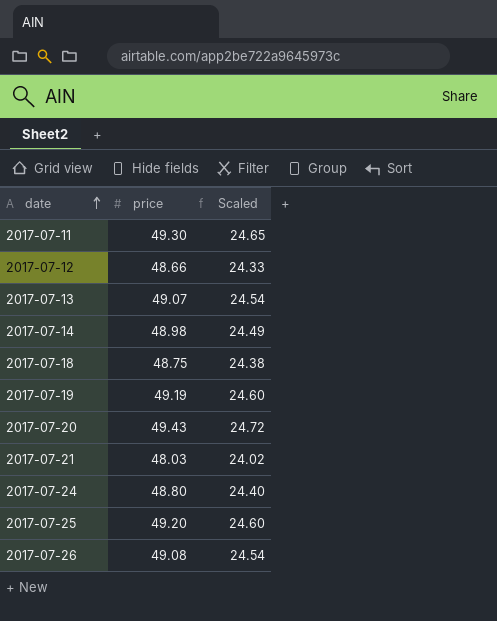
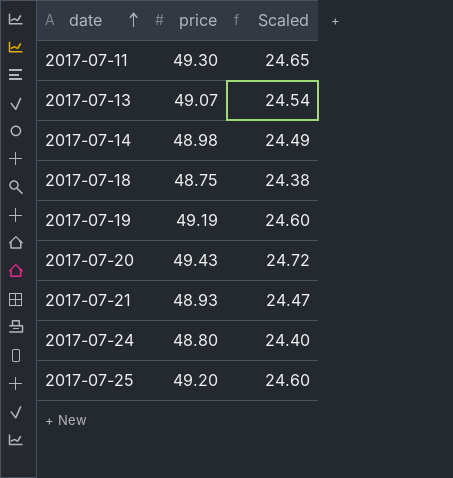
row 2017-07-12: 48.66 | 24.33 -> none
row 2017-07-26: 49.08 | 24.54 -> none
2017-07-21 | price: 48.03 -> 48.93
2017-07-21 | Scaled: 24.02 -> 24.47

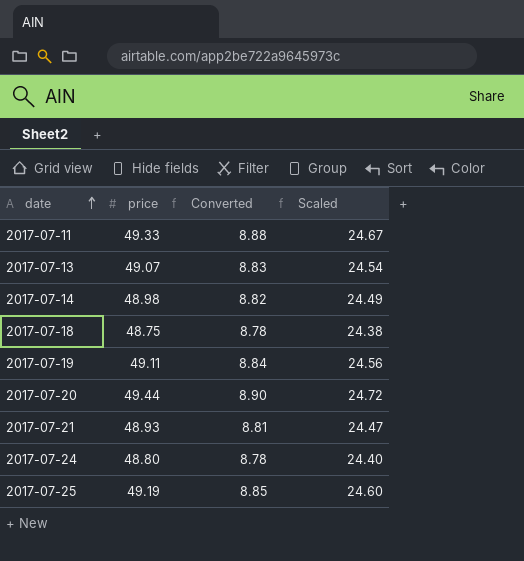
column Converted | formula: none -> [price] * 0.18
2017-07-11 | price: 49.30 -> 49.33
2017-07-11 | Scaled: 24.65 -> 24.67
2017-07-19 | price: 49.19 -> 49.11
2017-07-19 | Scaled: 24.60 -> 24.56
2017-07-20 | price: 49.43 -> 49.44
2017-07-25 | price: 49.20 -> 49.19

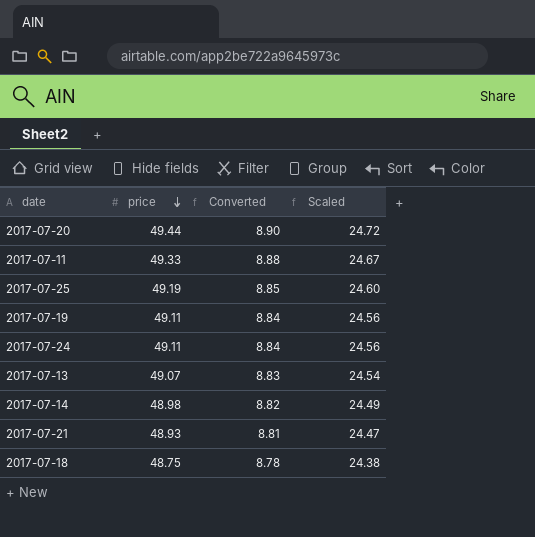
row order: date ascending -> price descending
2017-07-24 | price: 48.80 -> 49.11
2017-07-24 | Converted: 8.78 -> 8.84
2017-07-24 | Scaled: 24.40 -> 24.56

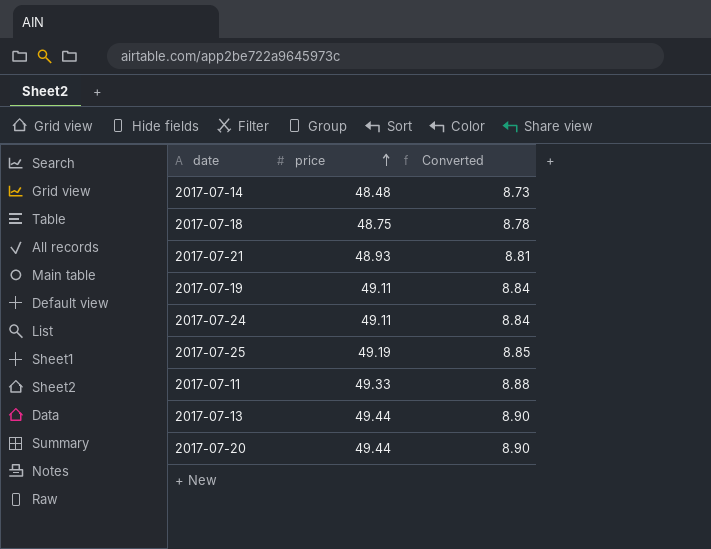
row order: price descending -> price ascending
column Scaled | formula: [price] * 0.5 -> none
2017-07-14 | price: 48.98 -> 48.48
2017-07-14 | Converted: 8.82 -> 8.73
2017-07-13 | price: 49.07 -> 49.44
2017-07-13 | Converted: 8.83 -> 8.90

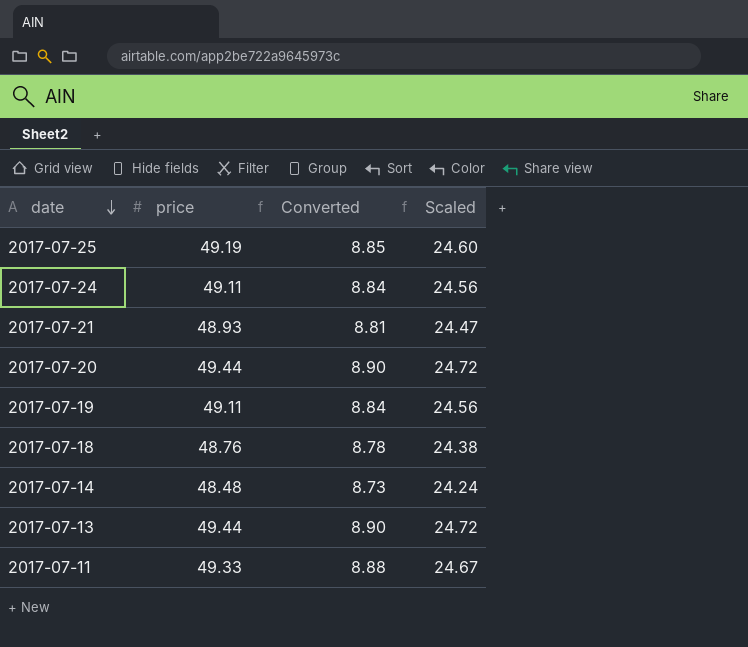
row order: price ascending -> date descending
column Scaled | formula: none -> [price] * 0.5
2017-07-18 | price: 48.75 -> 48.76

